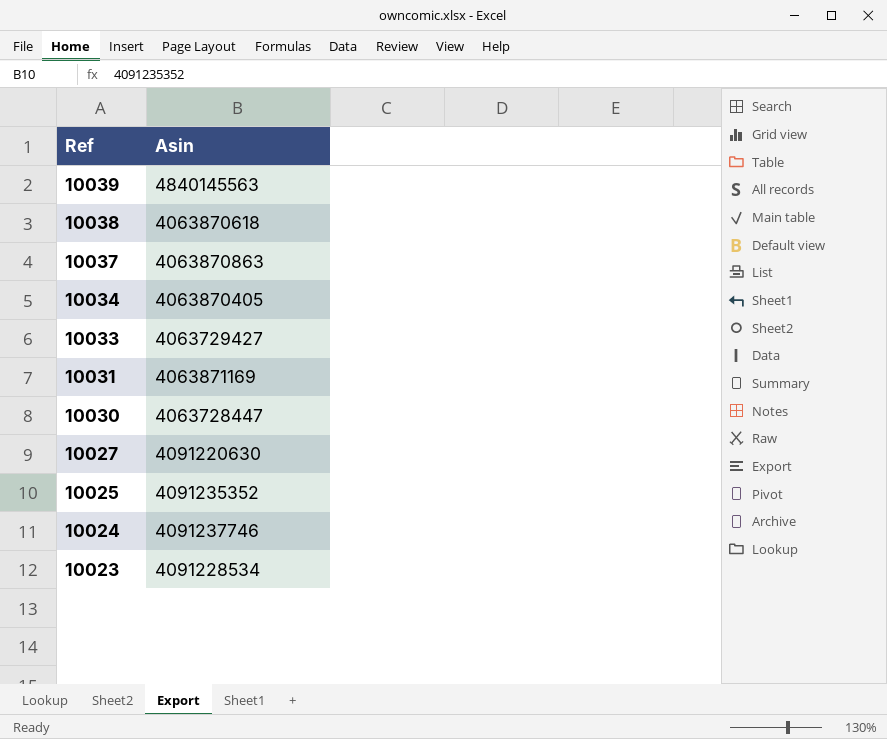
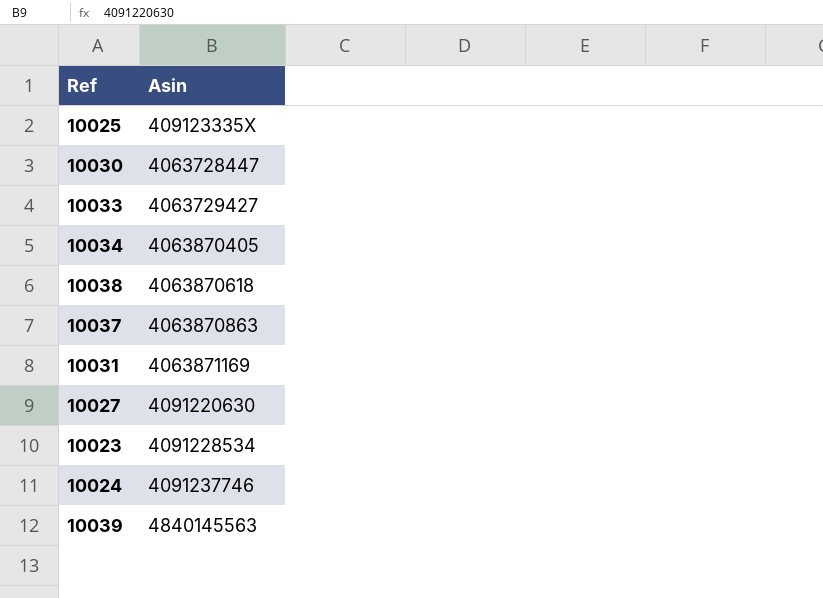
row order: Ref descending -> Asin ascending
10025 | Asin: 4091235352 -> 409123335X

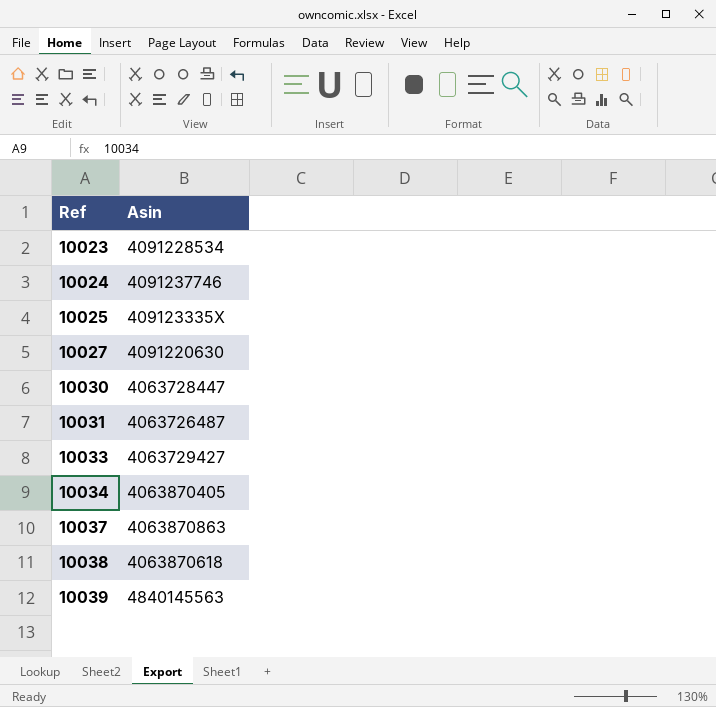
row order: Asin ascending -> Ref ascending
10031 | Asin: 4063871169 -> 4063726487

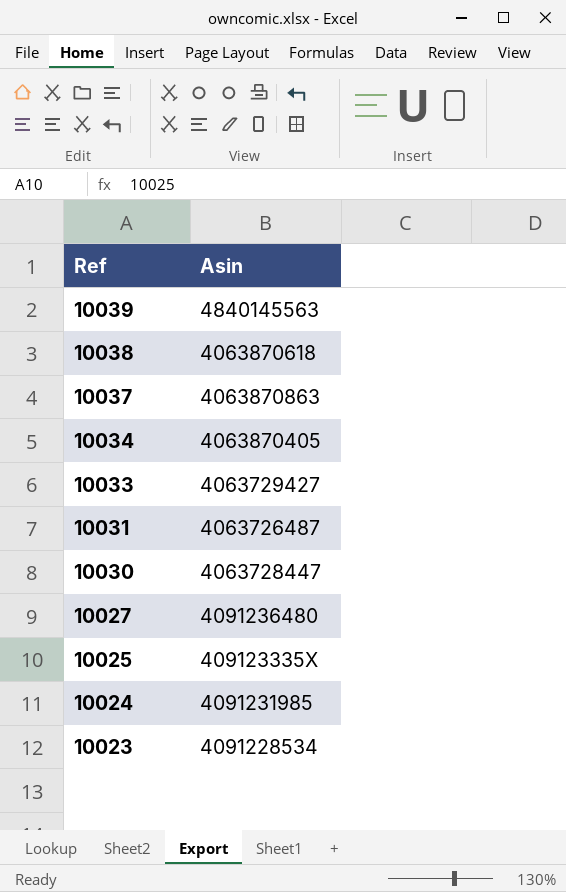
row order: Ref ascending -> Ref descending
10027 | Asin: 4091220630 -> 4091236480
10024 | Asin: 4091237746 -> 4091231985

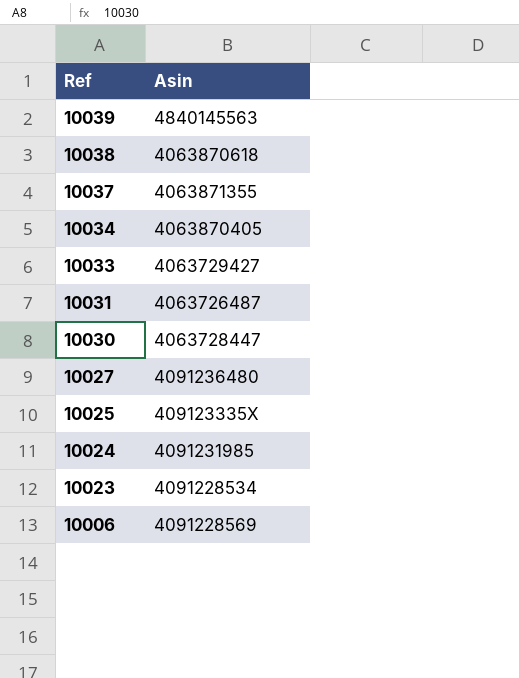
10037 | Asin: 4063870863 -> 4063871355
row 10006: none -> 4091228569

